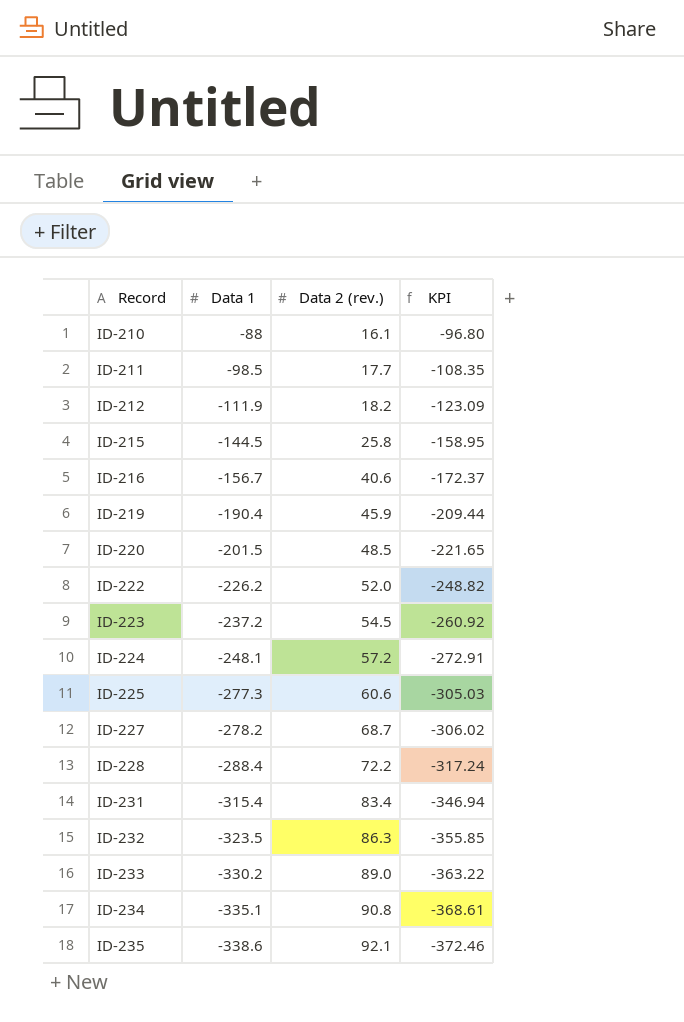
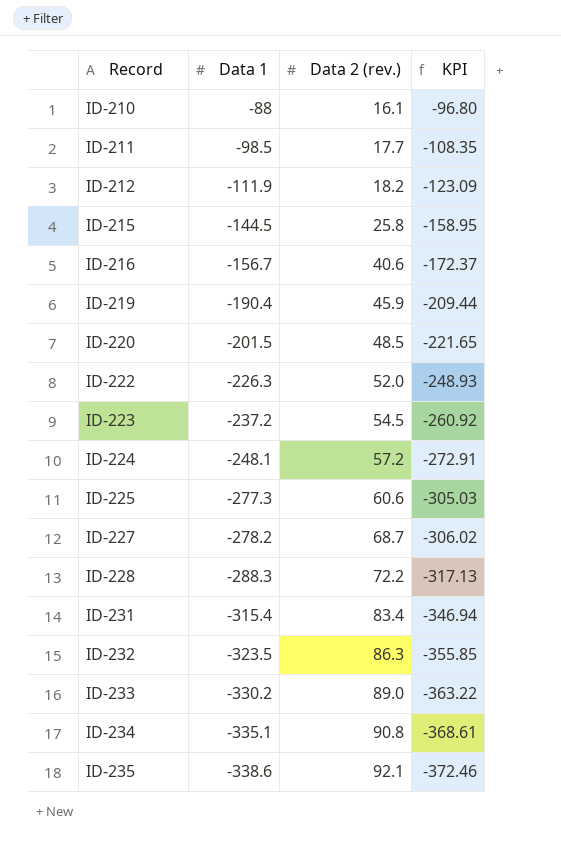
ID-222 | Data 1: -226.2 -> -226.3
ID-222 | KPI: -248.82 -> -248.93
ID-228 | Data 1: -288.4 -> -288.3
ID-228 | KPI: -317.24 -> -317.13

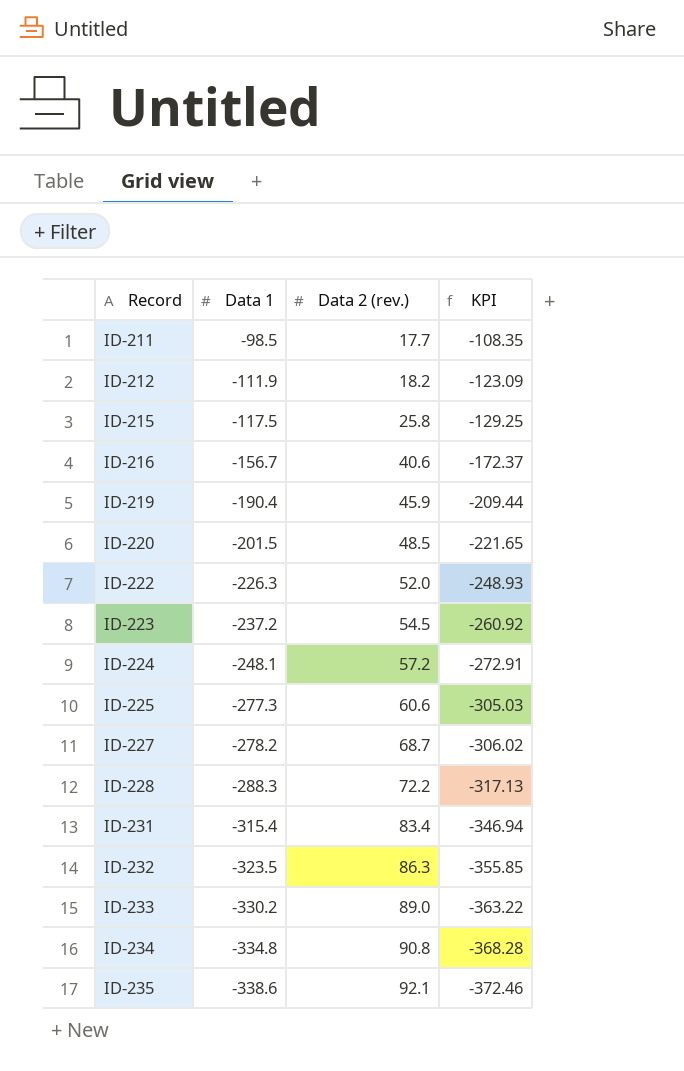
row ID-210: -88 | 16.1 | -96.80 -> none
ID-215 | Data 1: -144.5 -> -117.5
ID-215 | KPI: -158.95 -> -129.25
ID-234 | Data 1: -335.1 -> -334.8
ID-234 | KPI: -368.61 -> -368.28

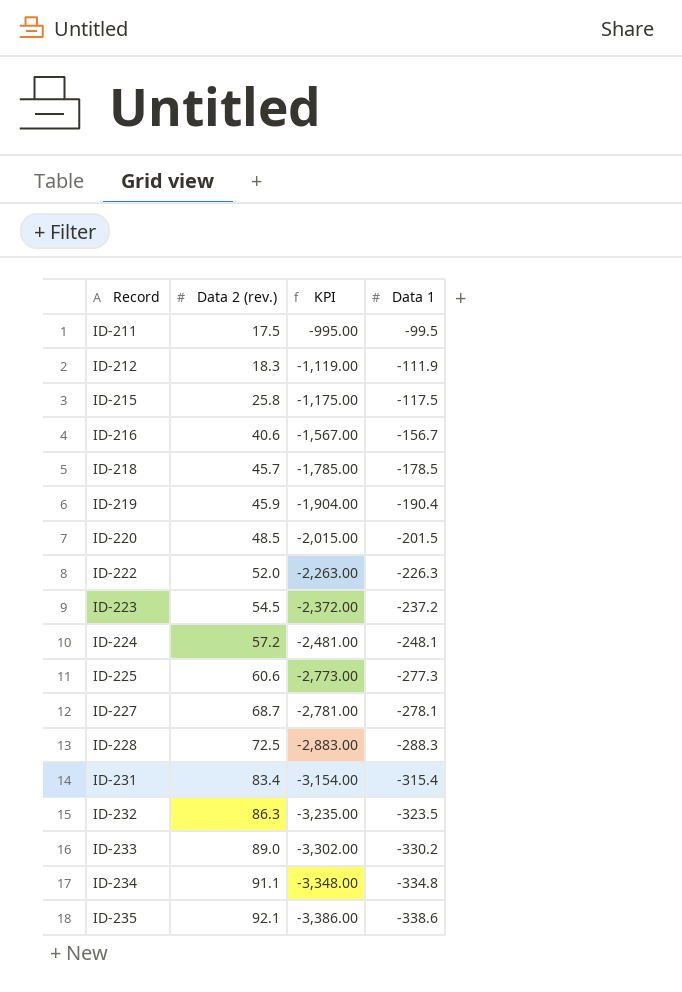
column KPI | formula: [Data 1] * 1.1 -> [Data 1] * 10
column Data 1 | position: 2 -> 4
ID-211 | Data 2 (rev.): 17.7 -> 17.5
ID-211 | Data 1: -98.5 -> -99.5
ID-212 | Data 2 (rev.): 18.2 -> 18.3
row ID-218: none -> 45.7 | -1,785.00 | -178.5
ID-227 | Data 1: -278.2 -> -278.1
ID-228 | Data 2 (rev.): 72.2 -> 72.5
ID-234 | Data 2 (rev.): 90.8 -> 91.1

